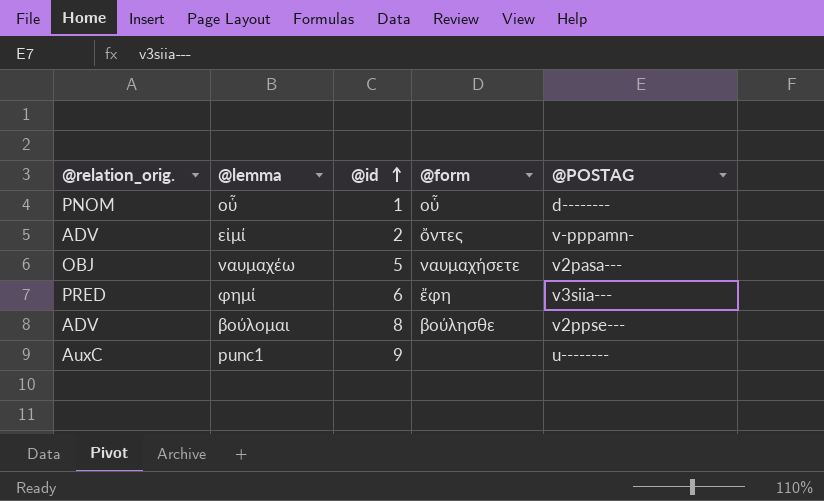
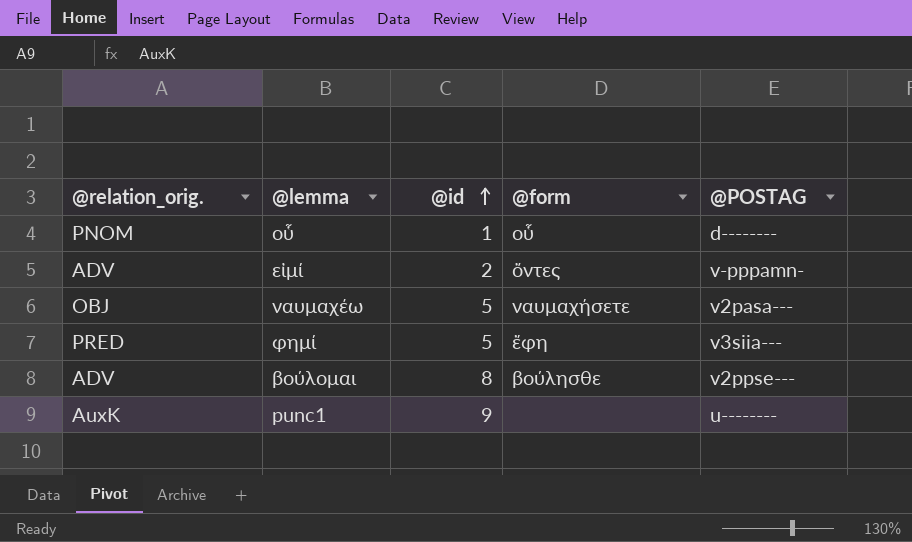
φημί | @id: 6 -> 5
punc1 | @relation_orig.: AuxC -> AuxK

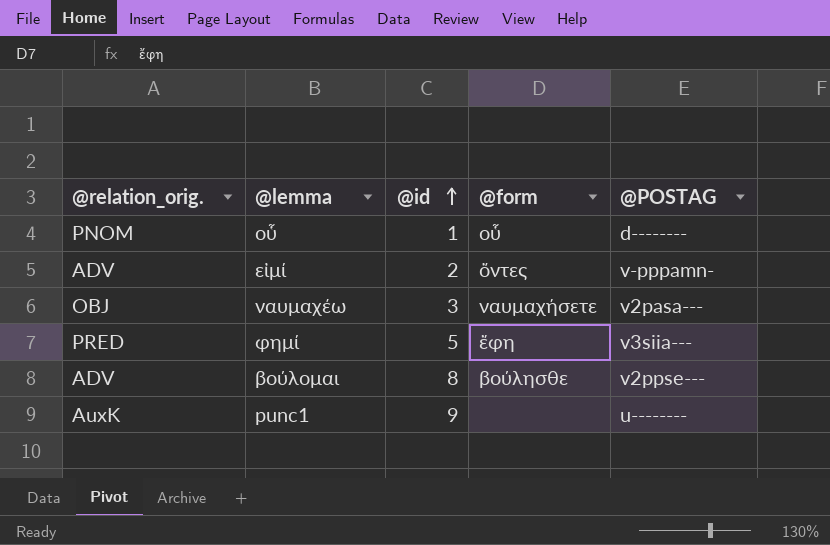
ναυμαχέω | @id: 5 -> 3

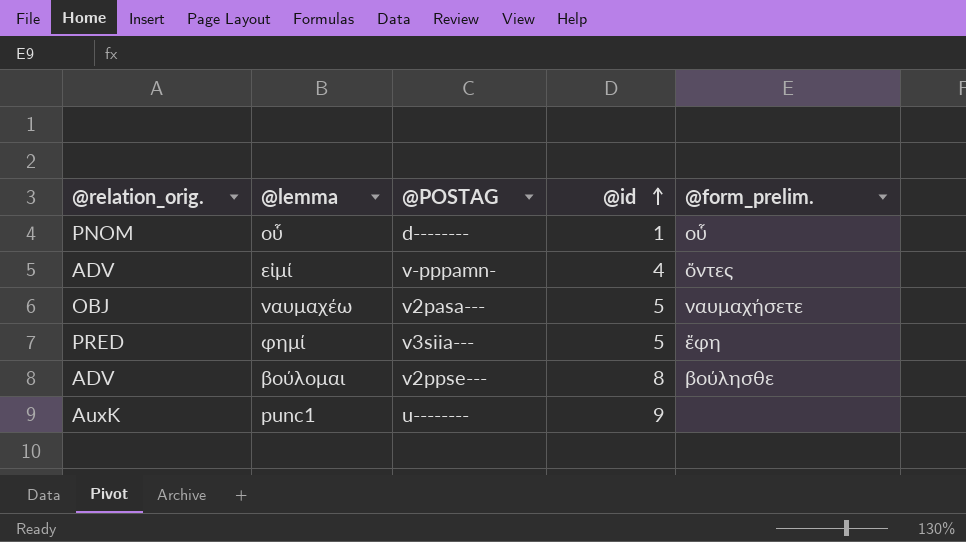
column @POSTAG | position: 5 -> 3
column name: @form -> @form_prelim.
εἰμί | @id: 2 -> 4
ναυμαχέω | @id: 3 -> 5

